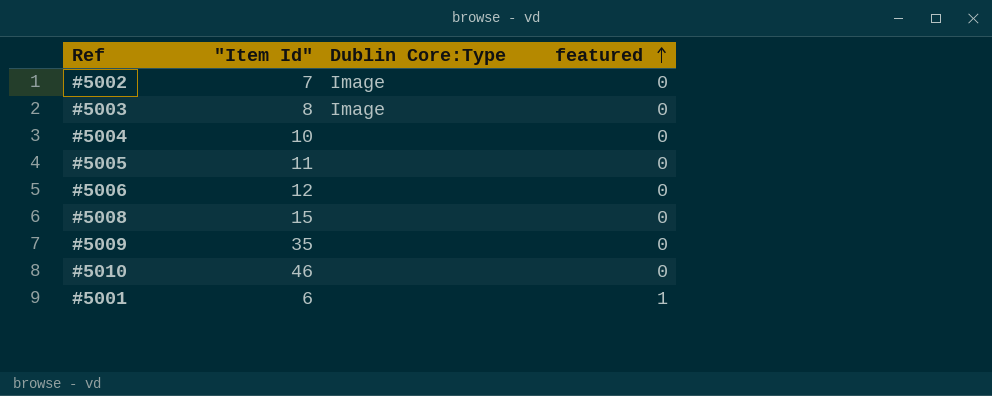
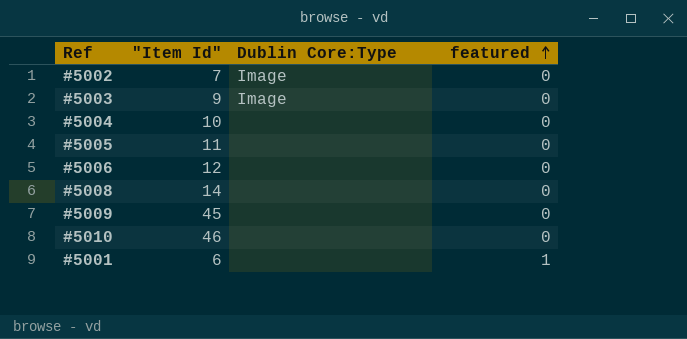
#5003 | "Item Id": 8 -> 9
#5008 | "Item Id": 15 -> 14
#5009 | "Item Id": 35 -> 45

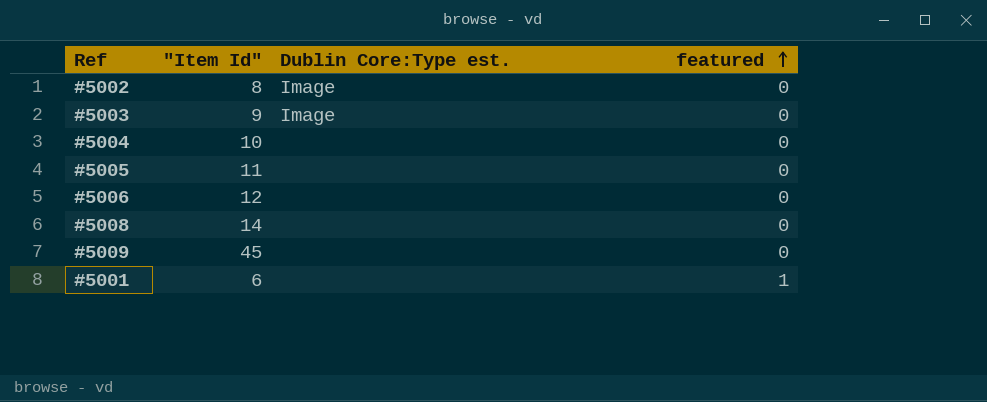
column name: Dublin Core:Type -> Dublin Core:Type est.
row #5010: 46 | none | 0 -> none
#5002 | "Item Id": 7 -> 8

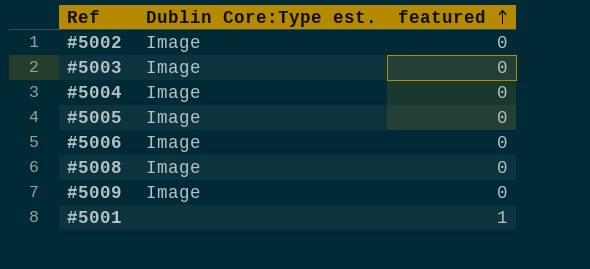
column "Item Id" | position: 2 -> none
#5004 | Dublin Core:Type est.: none -> Image
#5005 | Dublin Core:Type est.: none -> Image
#5006 | Dublin Core:Type est.: none -> Image
#5008 | Dublin Core:Type est.: none -> Image
#5009 | Dublin Core:Type est.: none -> Image

